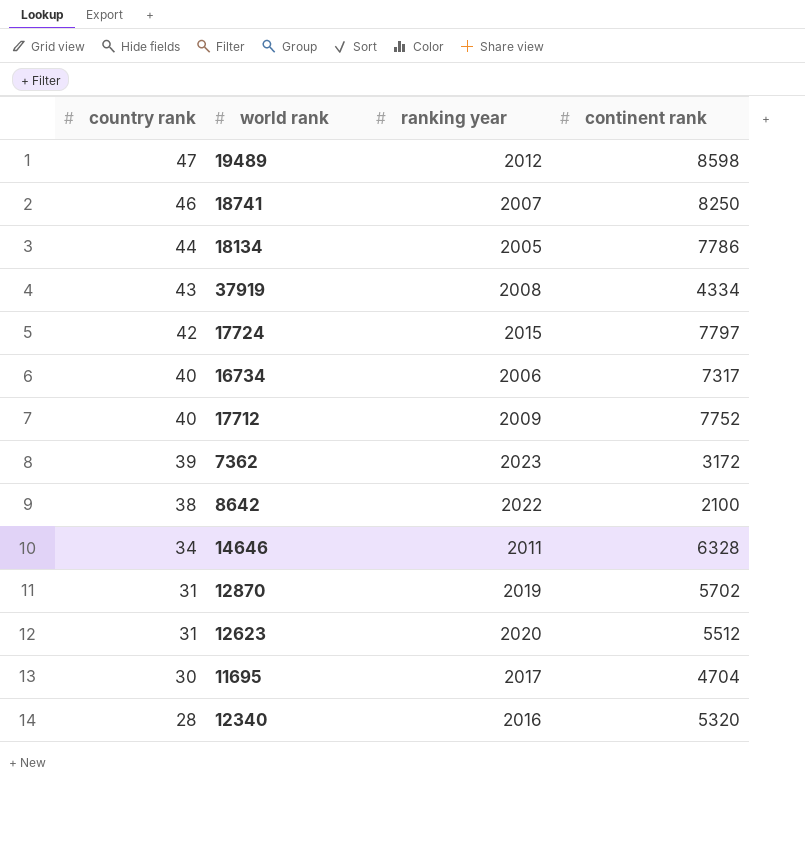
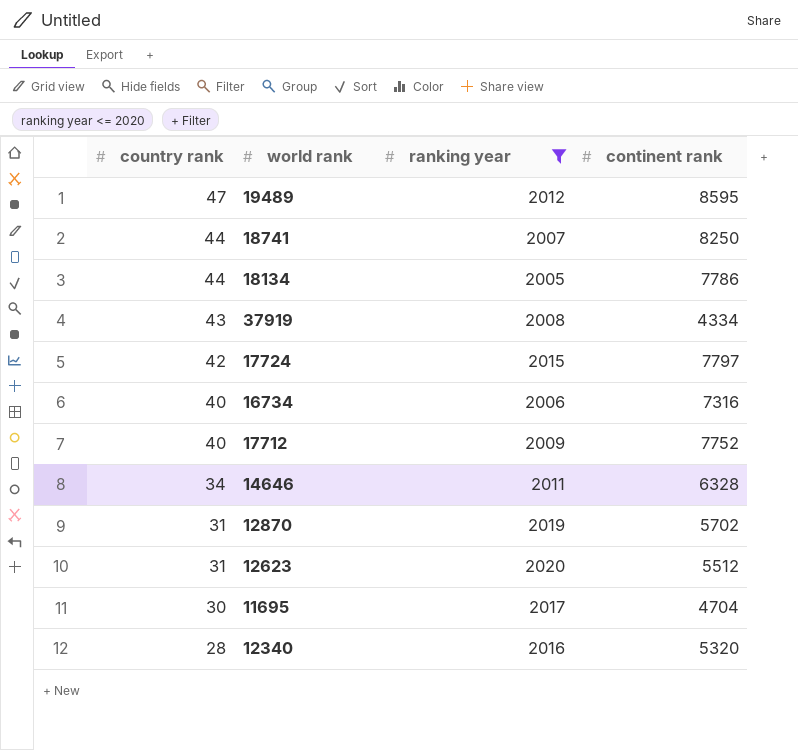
filter: none -> ranking year <= 2020
19489 | continent rank: 8598 -> 8595
18741 | country rank: 46 -> 44
16734 | continent rank: 7317 -> 7316

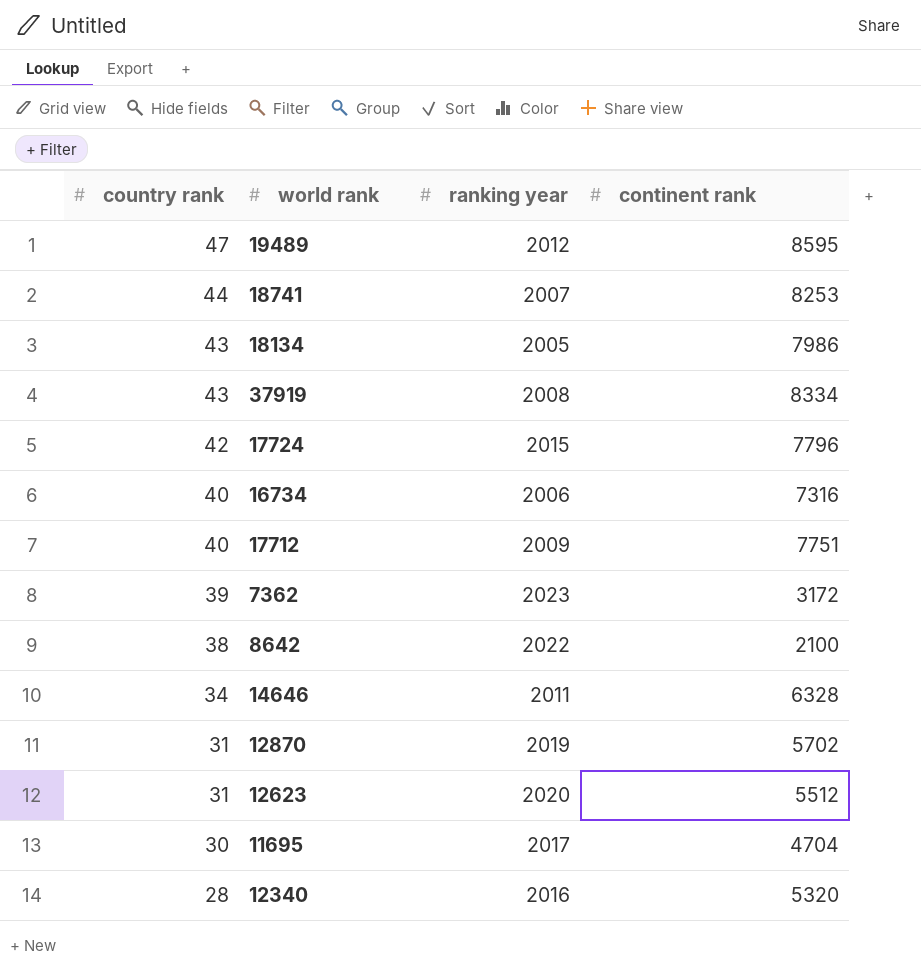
filter: ranking year <= 2020 -> none
18741 | continent rank: 8250 -> 8253
18134 | country rank: 44 -> 43
18134 | continent rank: 7786 -> 7986
37919 | continent rank: 4334 -> 8334
17724 | continent rank: 7797 -> 7796
17712 | continent rank: 7752 -> 7751

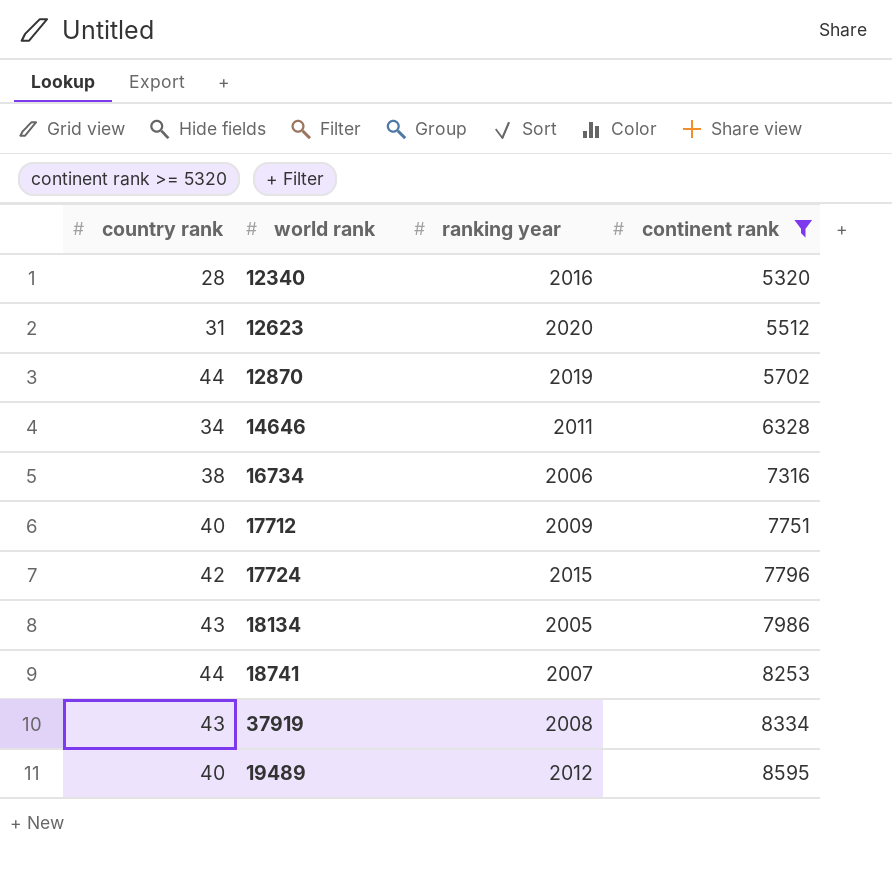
filter: none -> continent rank >= 5320
row order: country rank descending -> continent rank ascending
12870 | country rank: 31 -> 44
16734 | country rank: 40 -> 38
19489 | country rank: 47 -> 40

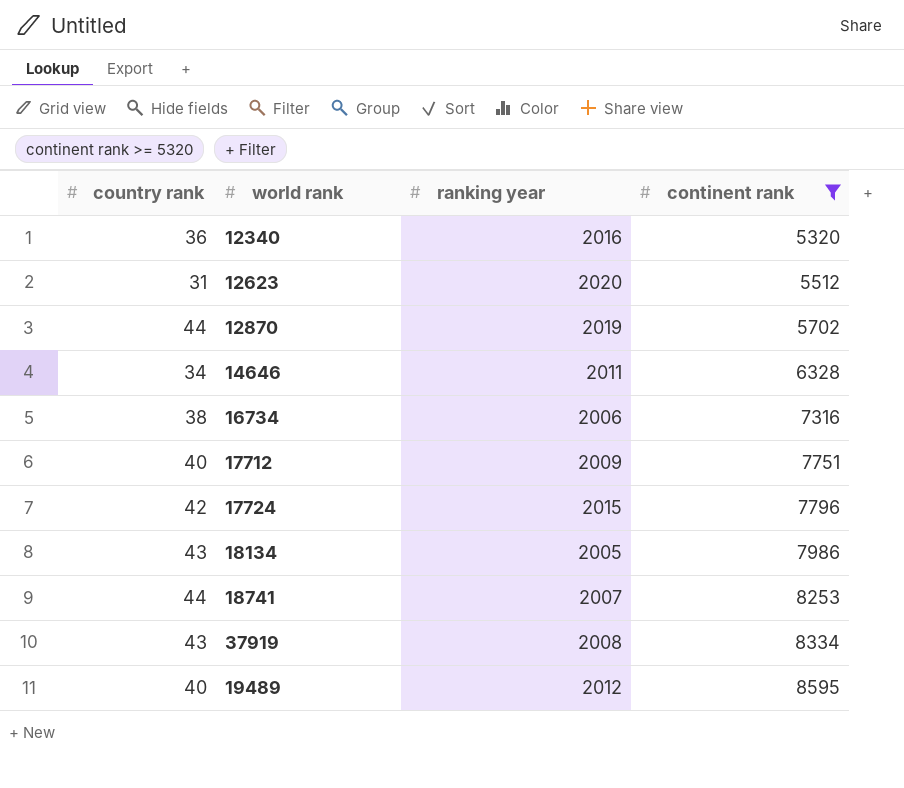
12340 | country rank: 28 -> 36

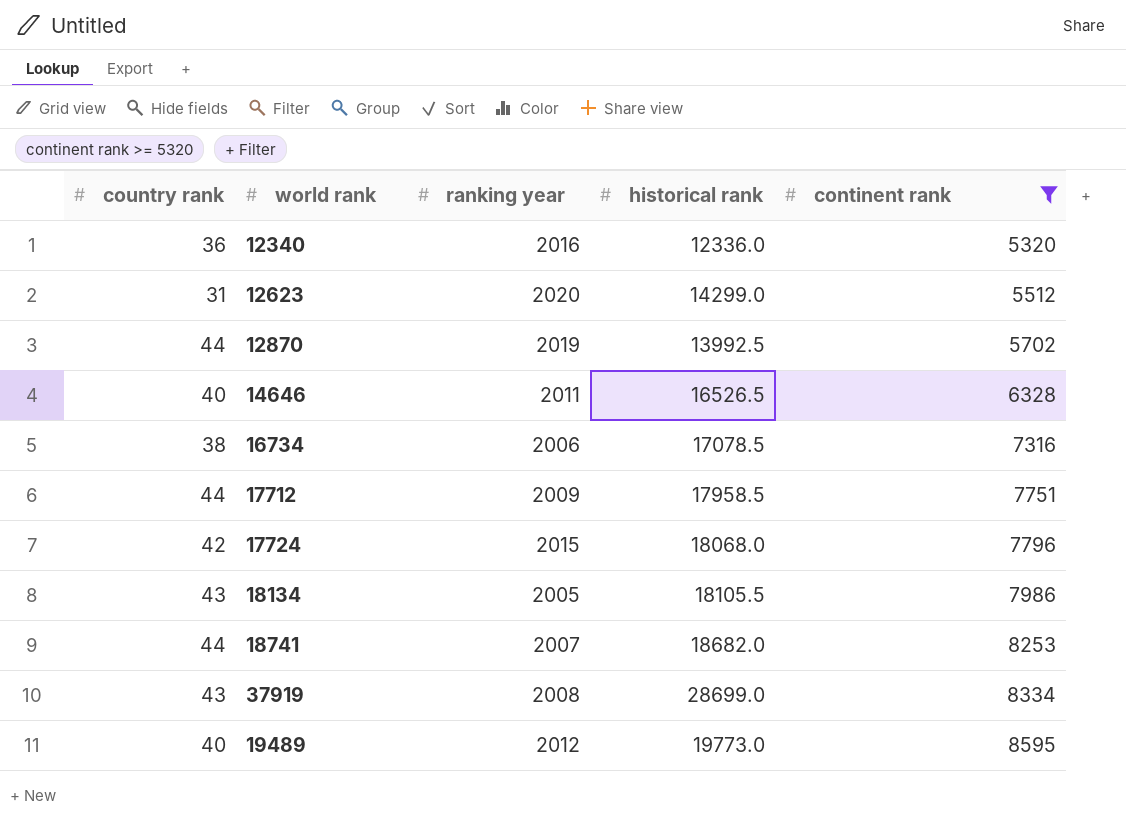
column historical rank | position: none -> 4
14646 | country rank: 34 -> 40
17712 | country rank: 40 -> 44

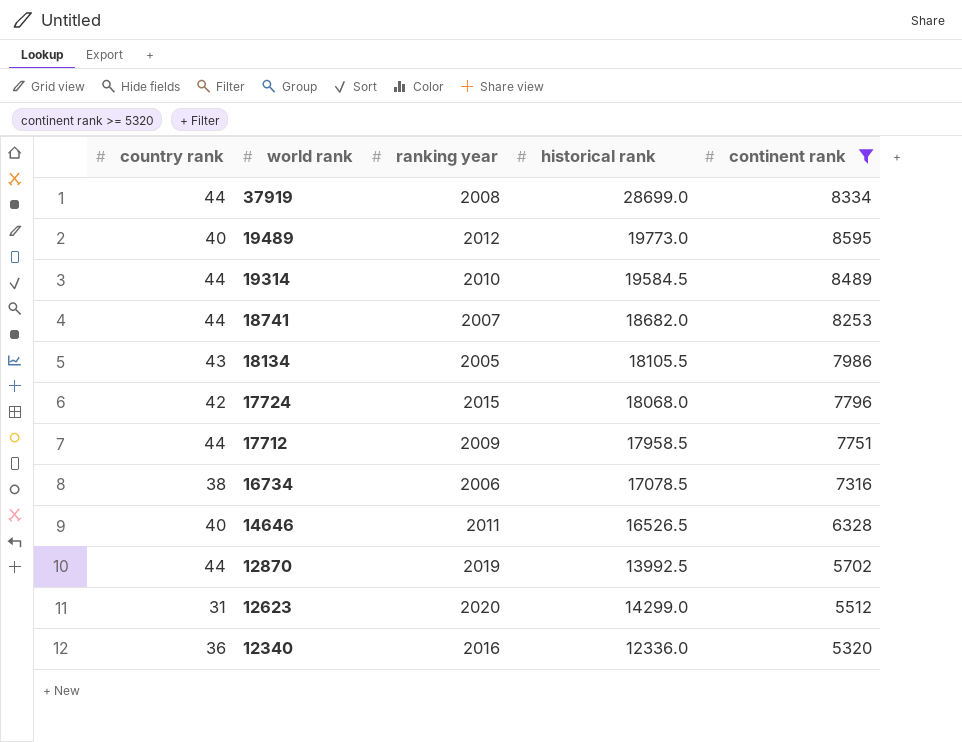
row order: continent rank ascending -> world rank descending
37919 | country rank: 43 -> 44
row 19314: none -> 44 | 2010 | 19584.5 | 8489

